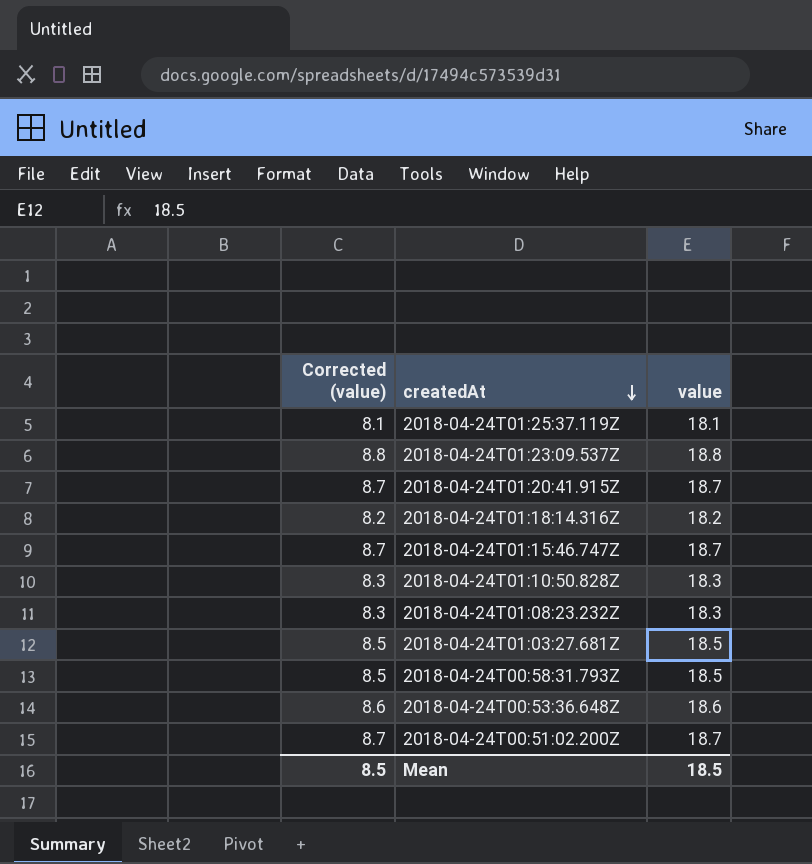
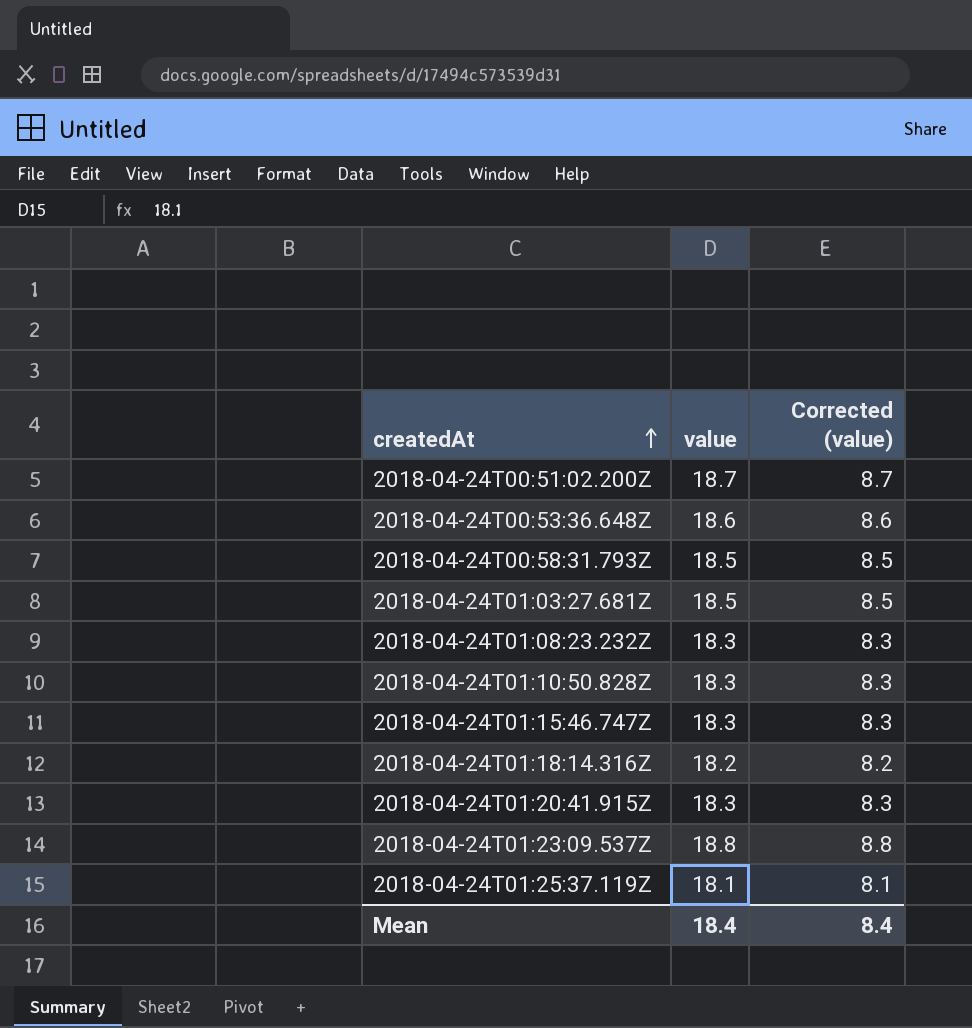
row order: createdAt descending -> createdAt ascending
column Corrected (value) | position: 1 -> 3
2018-04-24T01:15:46.747Z | value: 18.7 -> 18.3
2018-04-24T01:15:46.747Z | Corrected (value): 8.7 -> 8.3
2018-04-24T01:20:41.915Z | value: 18.7 -> 18.3
2018-04-24T01:20:41.915Z | Corrected (value): 8.7 -> 8.3
Mean | value: 18.5 -> 18.4
Mean | Corrected (value): 8.5 -> 8.4

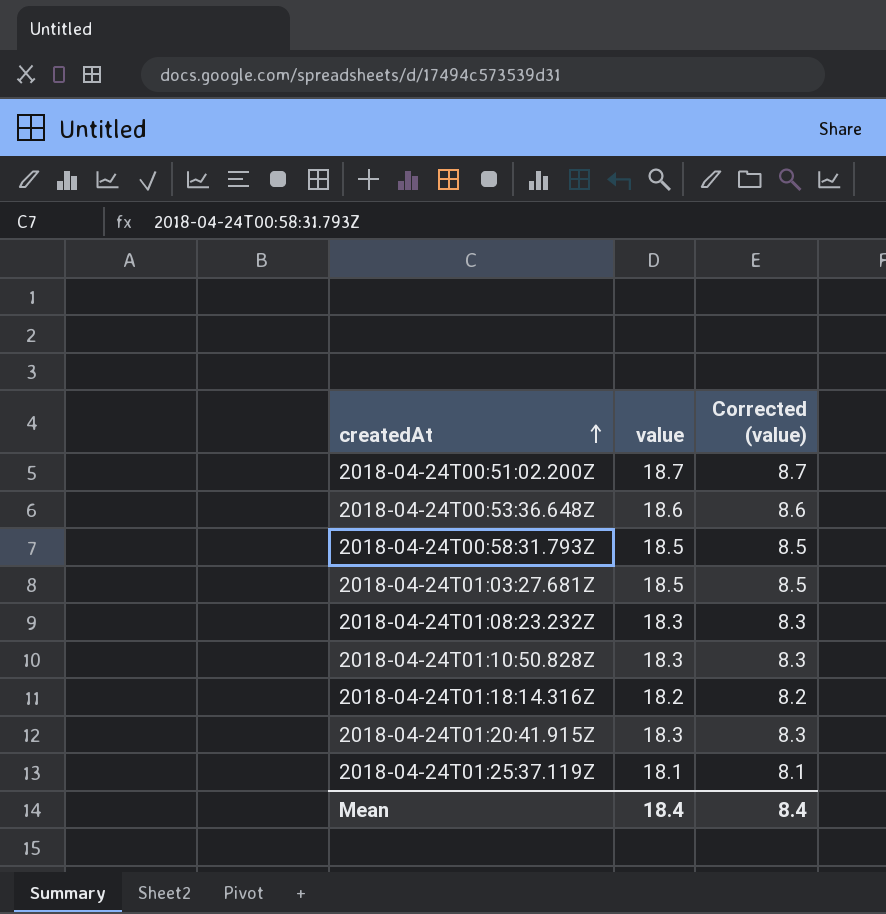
row 2018-04-24T01:15:46.747Z: 18.3 | 8.3 -> none
row 2018-04-24T01:23:09.537Z: 18.8 | 8.8 -> none

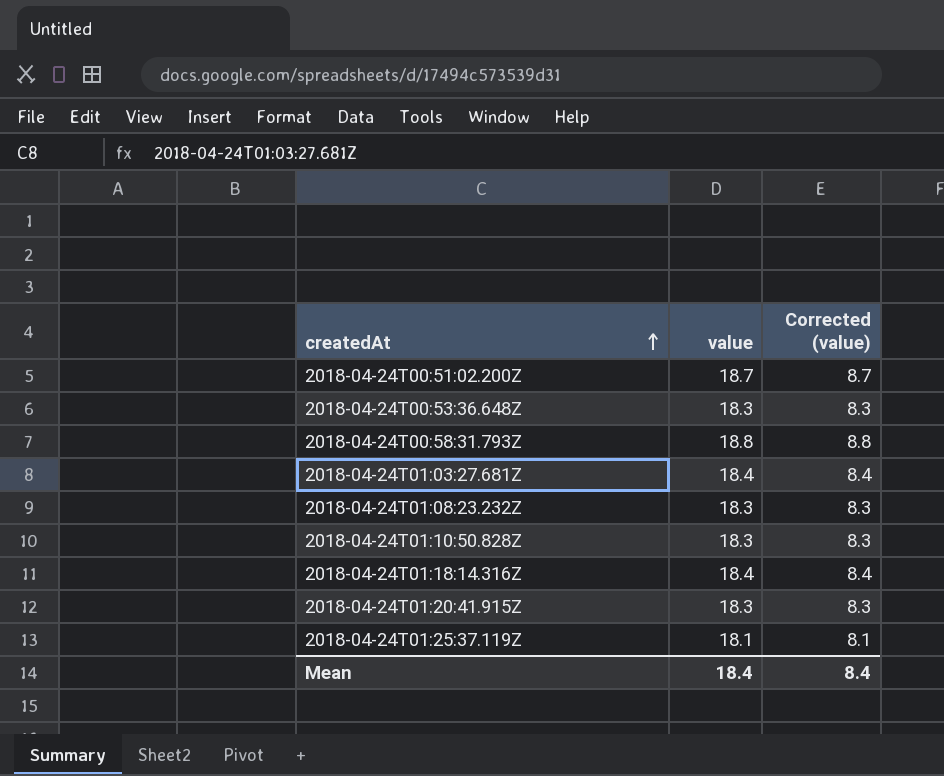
2018-04-24T00:53:36.648Z | value: 18.6 -> 18.3
2018-04-24T00:53:36.648Z | Corrected (value): 8.6 -> 8.3
2018-04-24T00:58:31.793Z | value: 18.5 -> 18.8
2018-04-24T00:58:31.793Z | Corrected (value): 8.5 -> 8.8
2018-04-24T01:03:27.681Z | value: 18.5 -> 18.4
2018-04-24T01:03:27.681Z | Corrected (value): 8.5 -> 8.4
2018-04-24T01:18:14.316Z | value: 18.2 -> 18.4
2018-04-24T01:18:14.316Z | Corrected (value): 8.2 -> 8.4

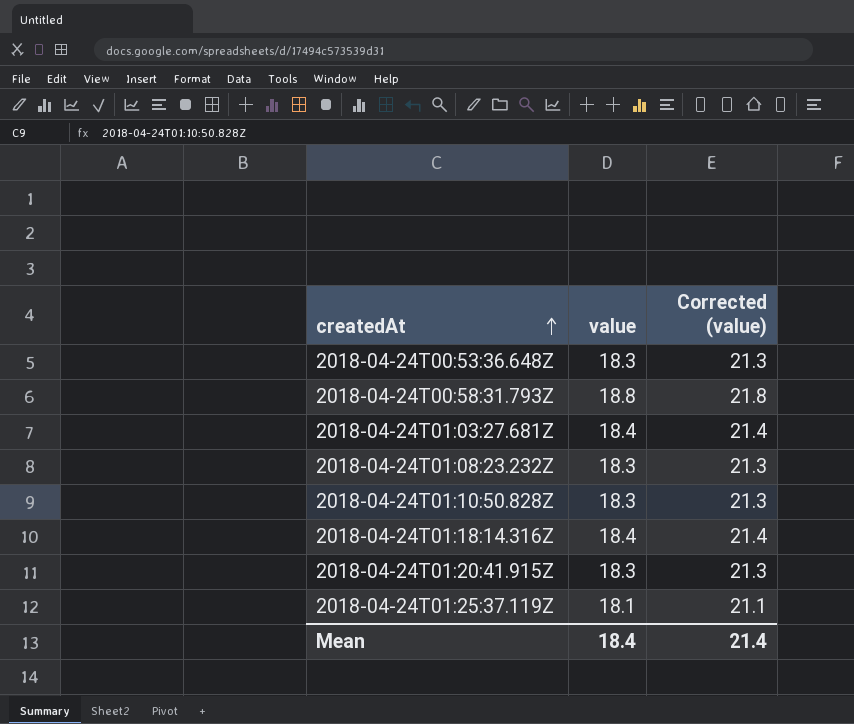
column Corrected (value) | formula: [value] - 10 -> [value] + 3
row 2018-04-24T00:51:02.200Z: 18.7 | 8.7 -> none
Mean | Corrected (value): 8.4 -> 21.4

